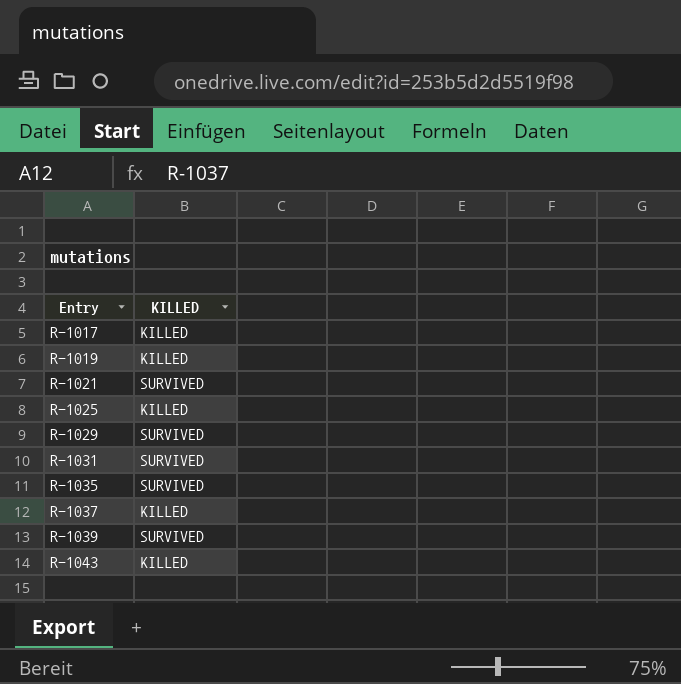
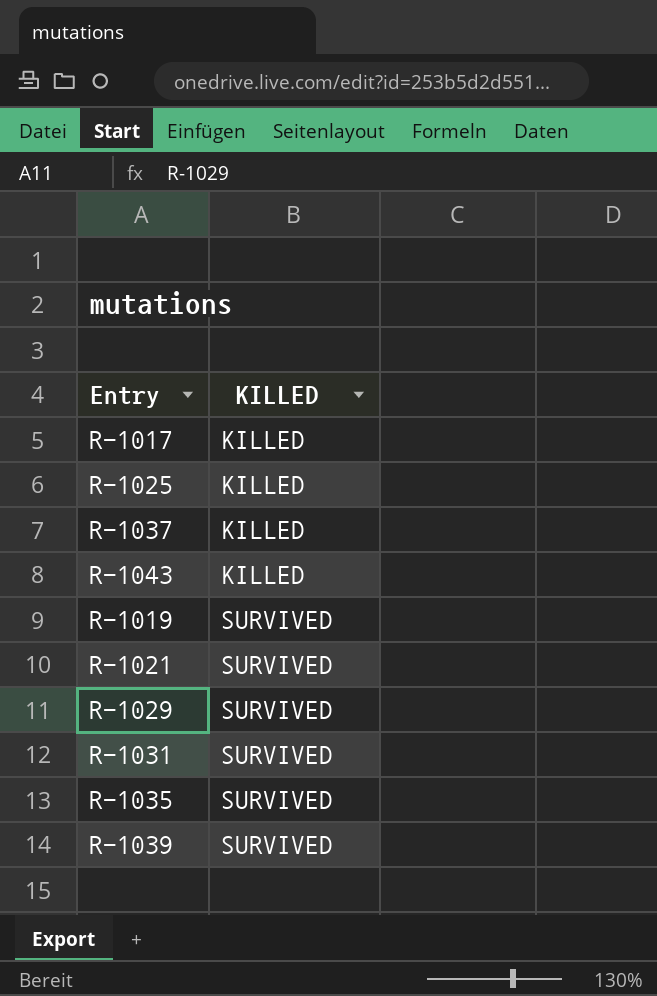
row order: Entry ascending -> KILLED ascending
R-1019 | KILLED: KILLED -> SURVIVED

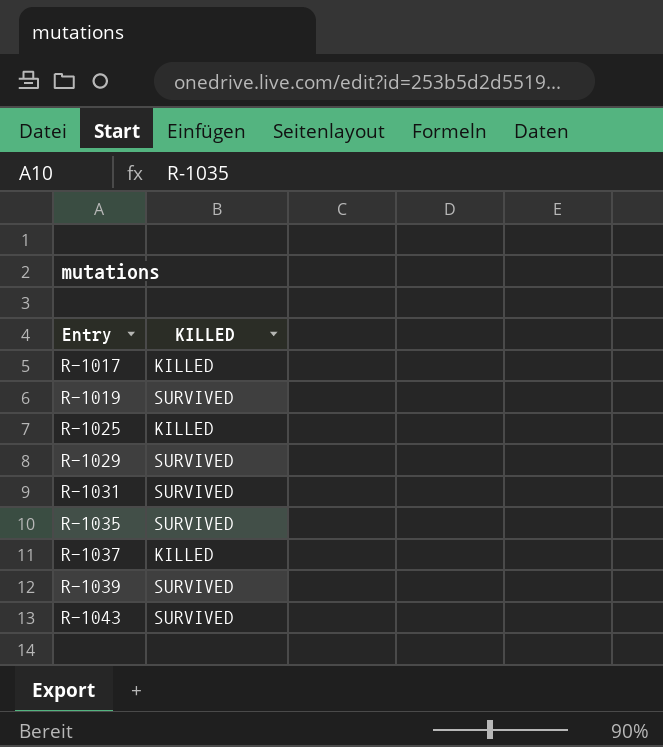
row order: KILLED ascending -> Entry ascending
row R-1021: SURVIVED -> none
R-1043 | KILLED: KILLED -> SURVIVED

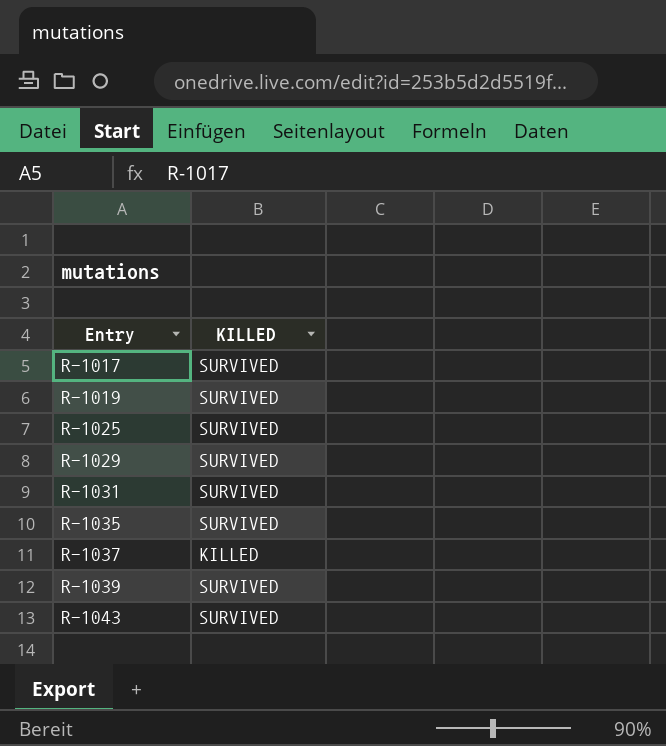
R-1017 | KILLED: KILLED -> SURVIVED
R-1025 | KILLED: KILLED -> SURVIVED

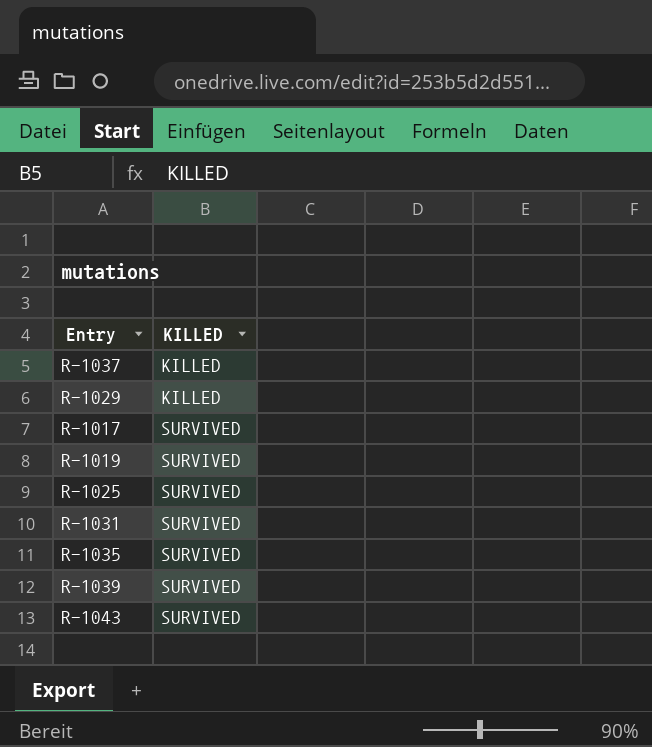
row order: Entry ascending -> KILLED ascending
R-1029 | KILLED: SURVIVED -> KILLED

